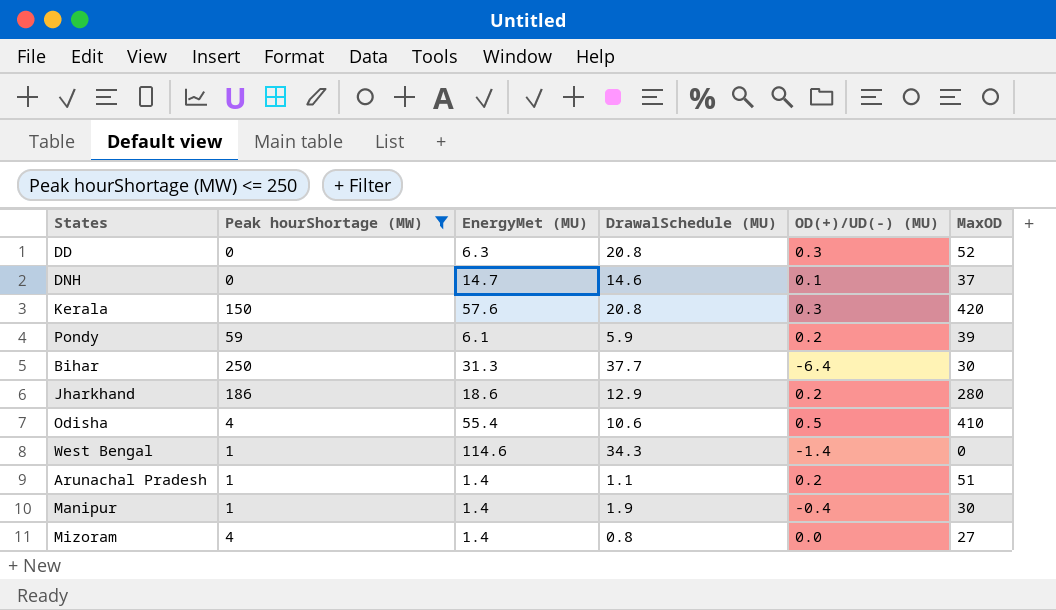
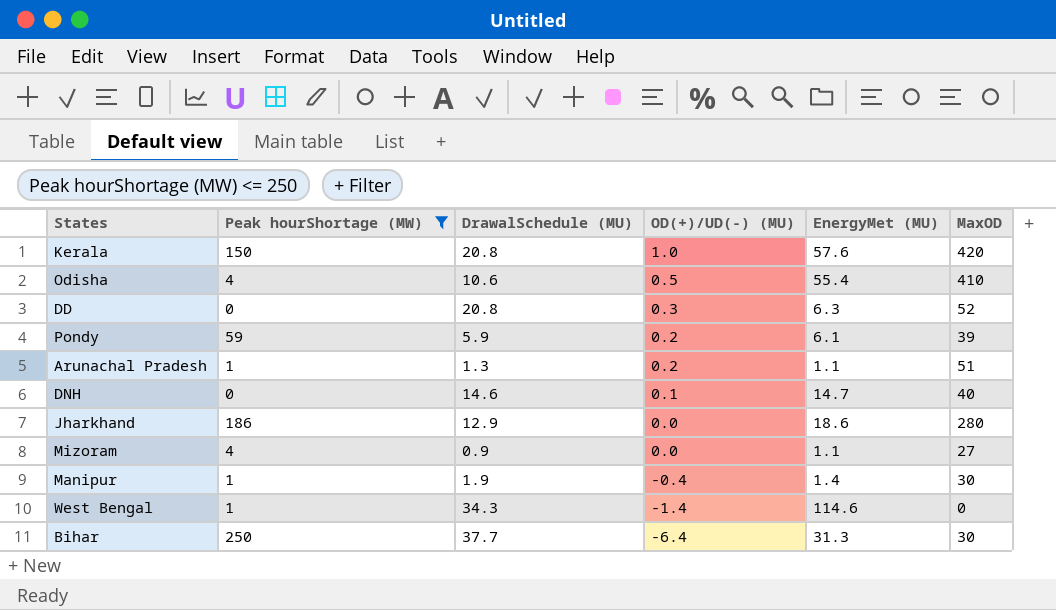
row order: none -> OD(+)/UD(-) (MU) descending
column EnergyMet (MU) | position: 3 -> 5
Kerala | OD(+)/UD(-) (MU): 0.3 -> 1.0
Arunachal Pradesh | DrawalSchedule (MU): 1.1 -> 1.3
Arunachal Pradesh | EnergyMet (MU): 1.4 -> 1.1
DNH | MaxOD: 37 -> 40
Jharkhand | OD(+)/UD(-) (MU): 0.2 -> 0.0
Mizoram | DrawalSchedule (MU): 0.8 -> 0.9
Mizoram | EnergyMet (MU): 1.4 -> 1.1

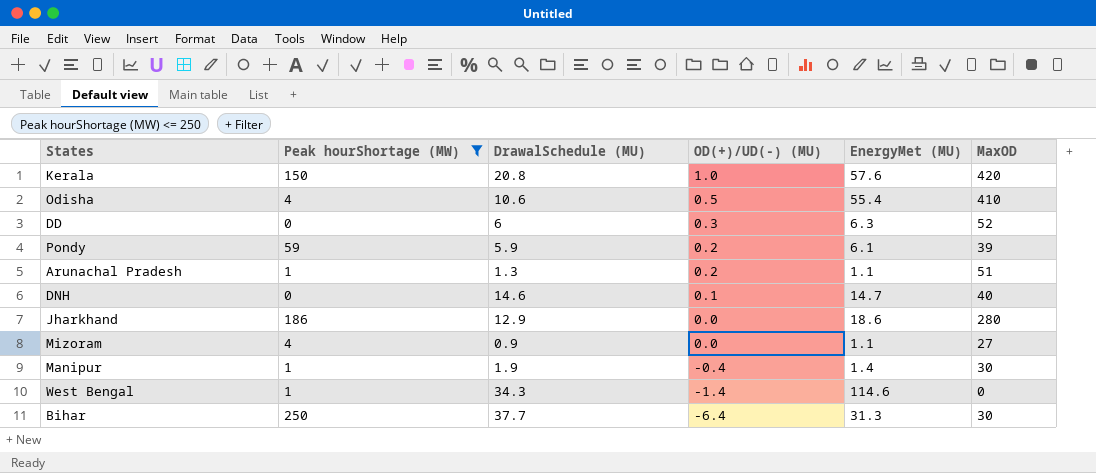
DD | DrawalSchedule (MU): 20.8 -> 6

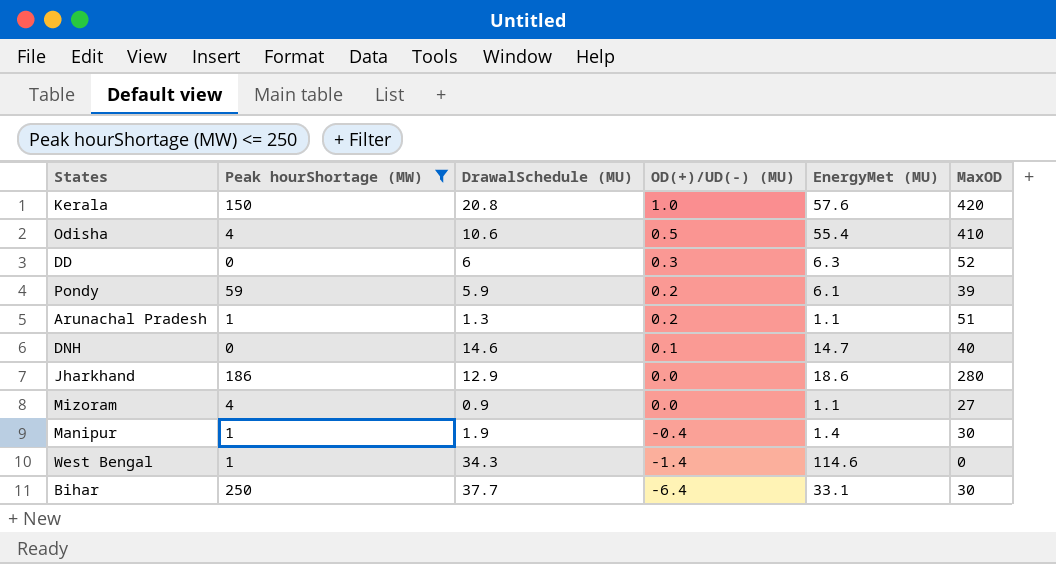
Bihar | EnergyMet (MU): 31.3 -> 33.1

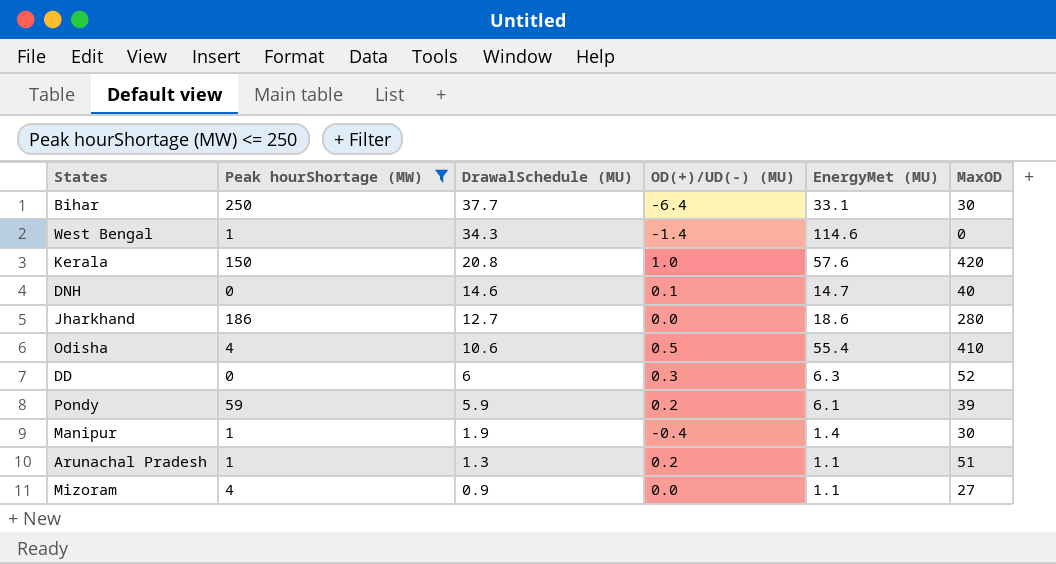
row order: OD(+)/UD(-) (MU) descending -> DrawalSchedule (MU) descending
Jharkhand | DrawalSchedule (MU): 12.9 -> 12.7

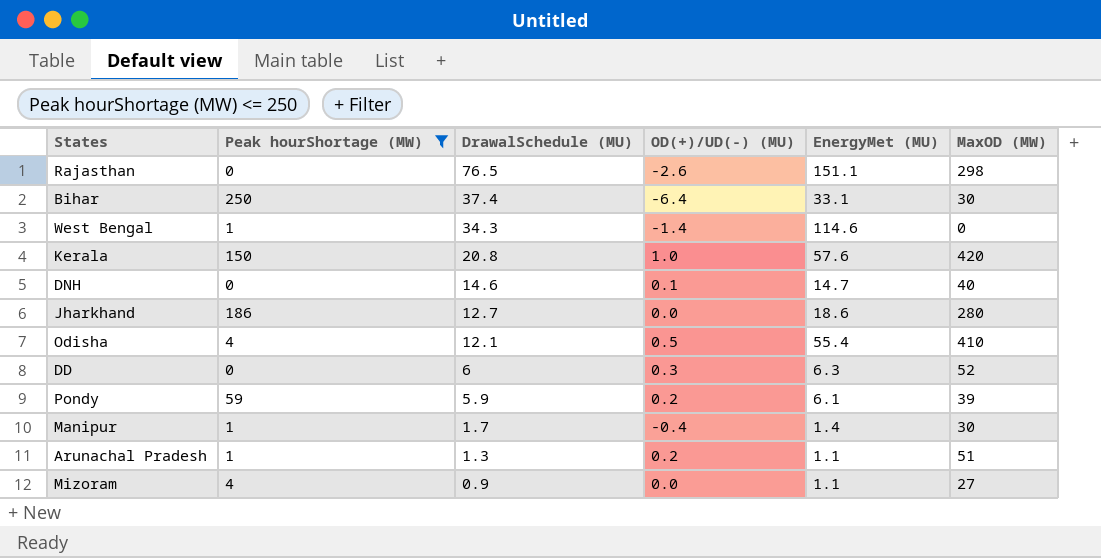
column name: MaxOD -> MaxOD (MW)
row Rajasthan: none -> 0 | 76.5 | -2.6 | 151.1 | 298
Bihar | DrawalSchedule (MU): 37.7 -> 37.4
Odisha | DrawalSchedule (MU): 10.6 -> 12.1
Manipur | DrawalSchedule (MU): 1.9 -> 1.7

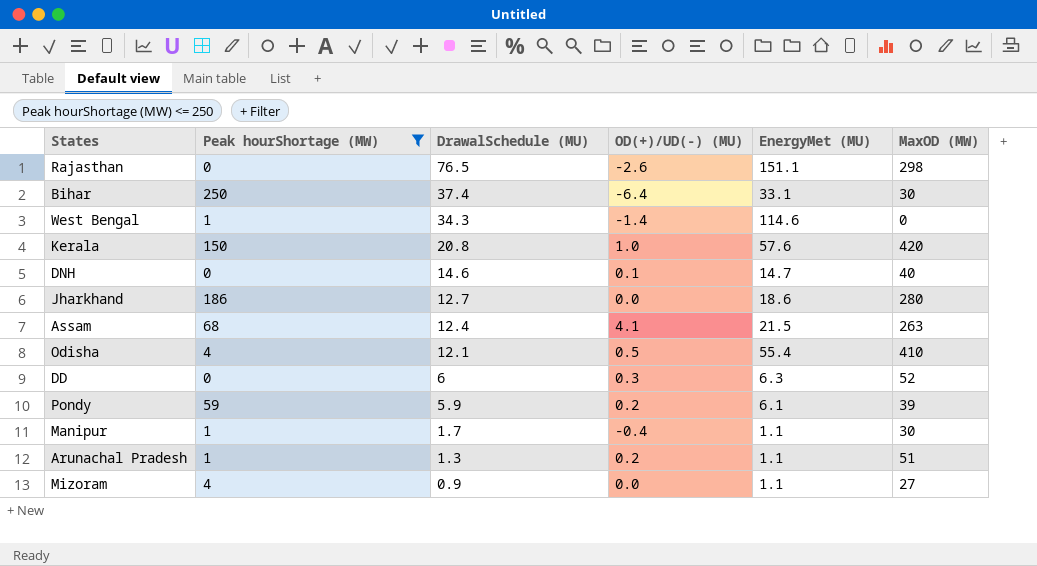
row Assam: none -> 68 | 12.4 | 4.1 | 21.5 | 263
Manipur | EnergyMet (MU): 1.4 -> 1.1

